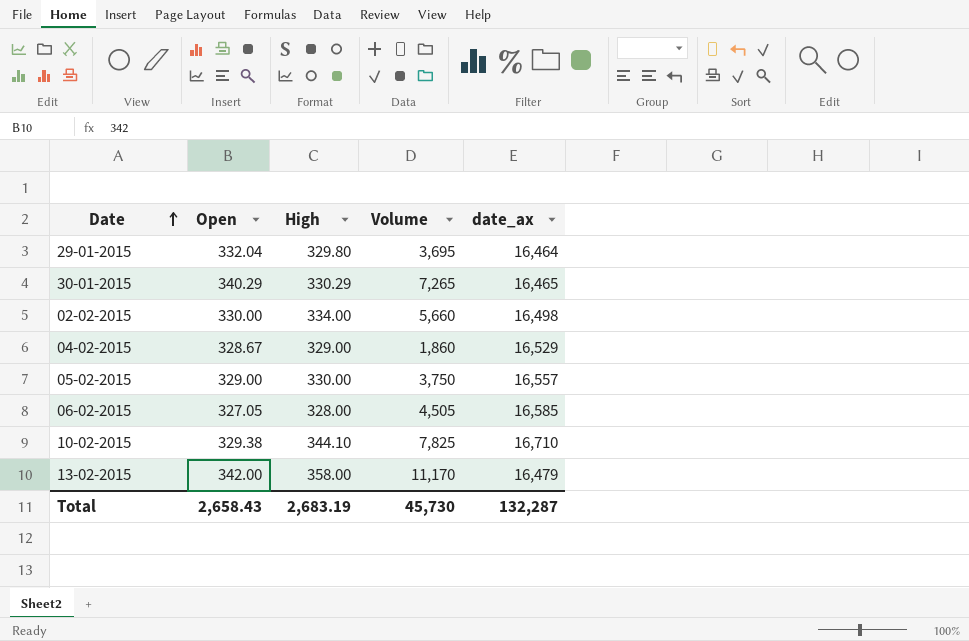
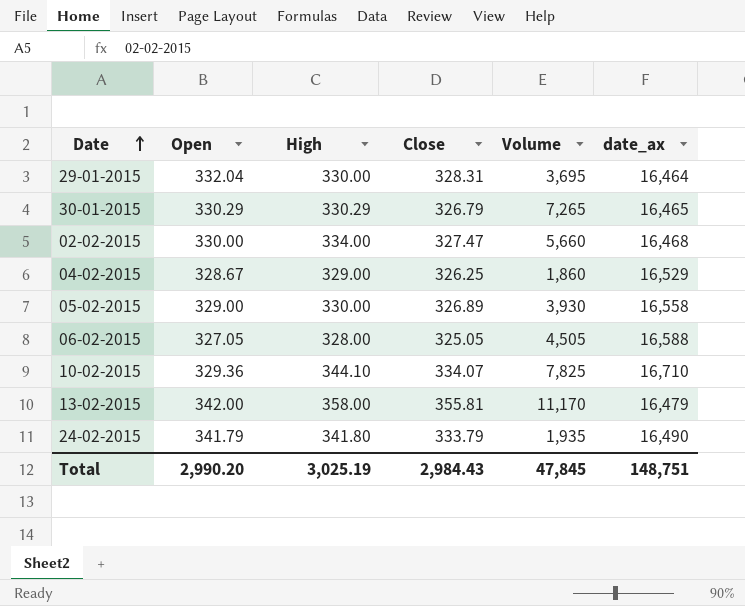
column Close | position: none -> 4
29-01-2015 | High: 329.80 -> 330.00
30-01-2015 | Open: 340.29 -> 330.29
02-02-2015 | date_ax: 16,498 -> 16,468
05-02-2015 | Volume: 3,750 -> 3,930
05-02-2015 | date_ax: 16,557 -> 16,558
06-02-2015 | date_ax: 16,585 -> 16,588
10-02-2015 | Open: 329.38 -> 329.36
row 24-02-2015: none -> 341.79 | 341.80 | 333.79 | 1,935 | 16,490
Total | Open: 2,658.43 -> 2,990.20
Total | High: 2,683.19 -> 3,025.19
Total | Volume: 45,730 -> 47,845
Total | date_ax: 132,287 -> 148,751

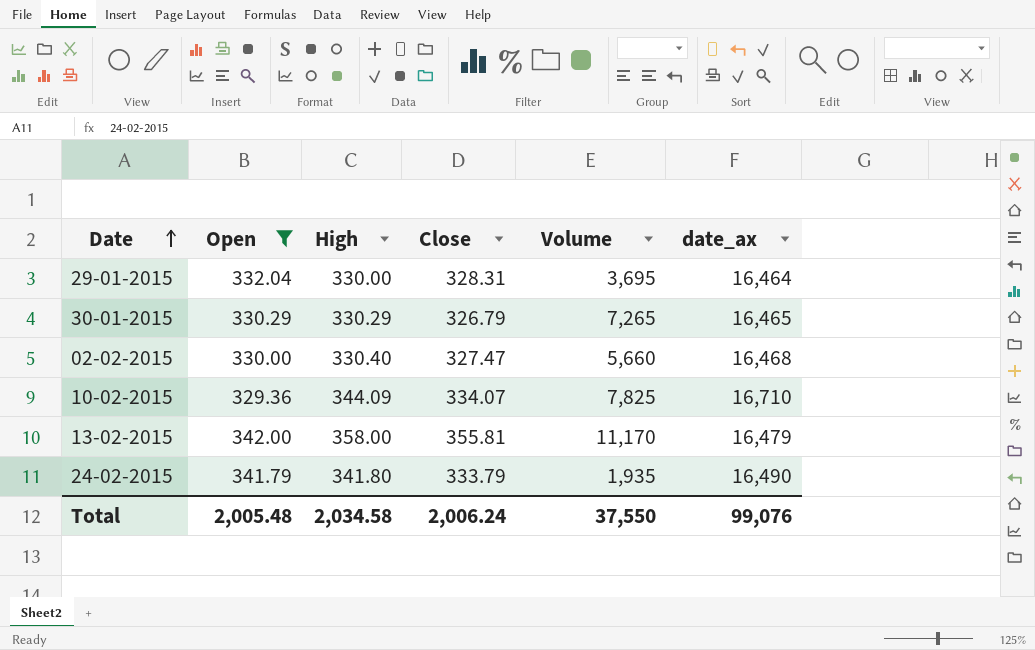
filter: none -> Open >= 329.36
02-02-2015 | High: 334.00 -> 330.40
10-02-2015 | High: 344.10 -> 344.09
Total | Open: 2,990.20 -> 2,005.48
Total | High: 3,025.19 -> 2,034.58
Total | Close: 2,984.43 -> 2,006.24
Total | Volume: 47,845 -> 37,550
Total | date_ax: 148,751 -> 99,076

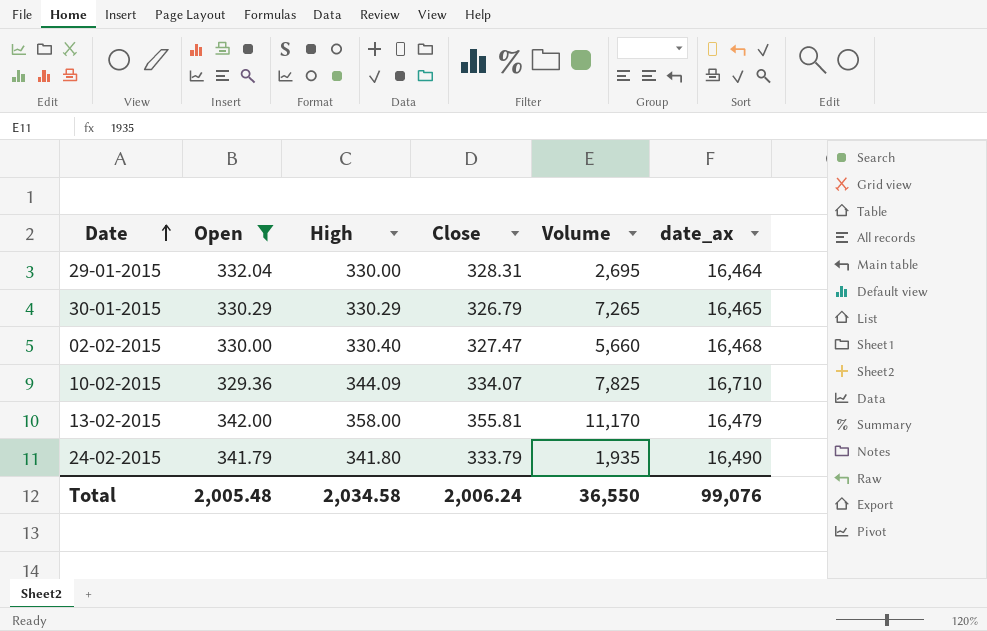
29-01-2015 | Volume: 3,695 -> 2,695
Total | Volume: 37,550 -> 36,550

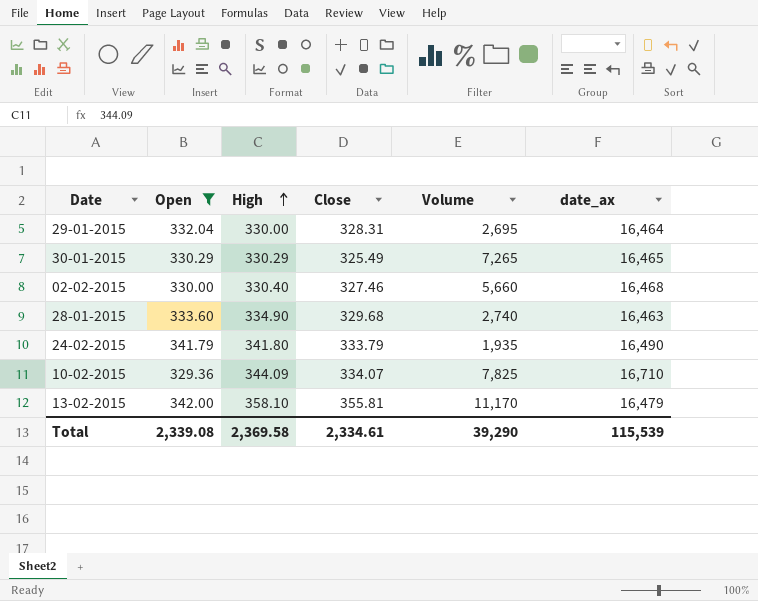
row order: Date ascending -> High ascending
30-01-2015 | Close: 326.79 -> 325.49
02-02-2015 | Close: 327.47 -> 327.46
row 28-01-2015: none -> 333.60 | 334.90 | 329.68 | 2,740 | 16,463
13-02-2015 | High: 358.00 -> 358.10
Total | Open: 2,005.48 -> 2,339.08
Total | High: 2,034.58 -> 2,369.58
Total | Close: 2,006.24 -> 2,334.61
Total | Volume: 36,550 -> 39,290
Total | date_ax: 99,076 -> 115,539

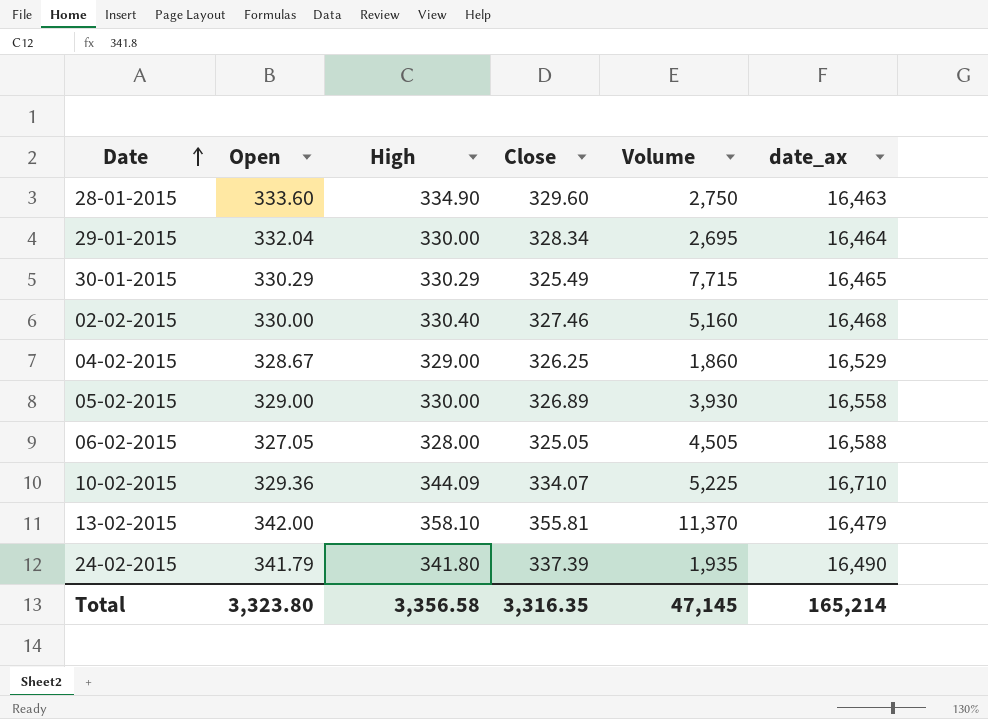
filter: Open >= 329.36 -> none
row order: High ascending -> Date ascending
28-01-2015 | Close: 329.68 -> 329.60
28-01-2015 | Volume: 2,740 -> 2,750
29-01-2015 | Close: 328.31 -> 328.34
30-01-2015 | Volume: 7,265 -> 7,715
02-02-2015 | Volume: 5,660 -> 5,160
10-02-2015 | Volume: 7,825 -> 5,225
13-02-2015 | Volume: 11,170 -> 11,370
24-02-2015 | Close: 333.79 -> 337.39
Total | Open: 2,339.08 -> 3,323.80
Total | High: 2,369.58 -> 3,356.58
Total | Close: 2,334.61 -> 3,316.35
Total | Volume: 39,290 -> 47,145
Total | date_ax: 115,539 -> 165,214

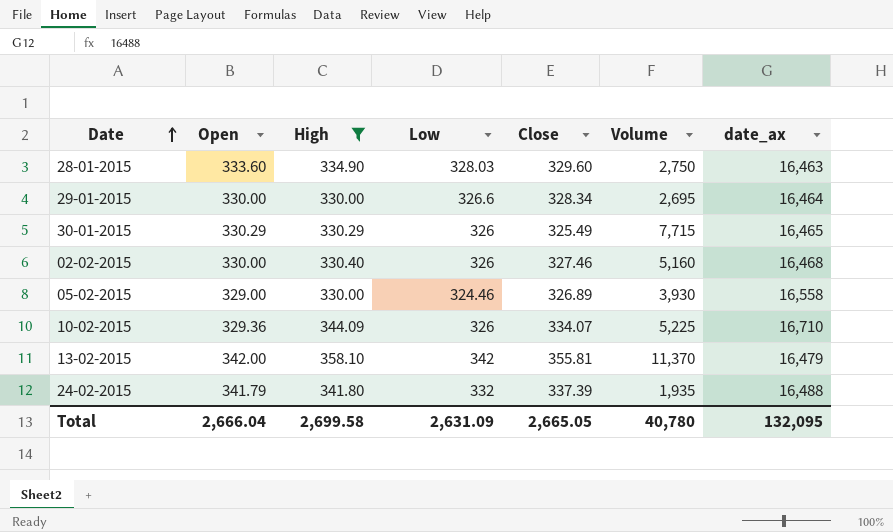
filter: none -> High >= 330.00
column Low | position: none -> 4
29-01-2015 | Open: 332.04 -> 330.00
24-02-2015 | date_ax: 16,490 -> 16,488
Total | Open: 3,323.80 -> 2,666.04
Total | High: 3,356.58 -> 2,699.58
Total | Close: 3,316.35 -> 2,665.05
Total | Volume: 47,145 -> 40,780
Total | date_ax: 165,214 -> 132,095

